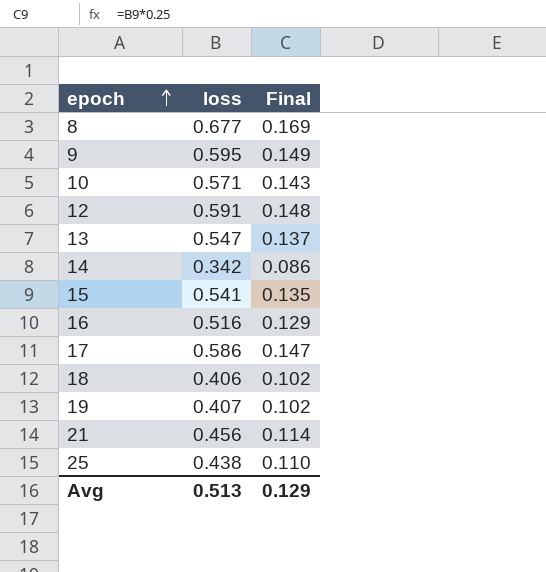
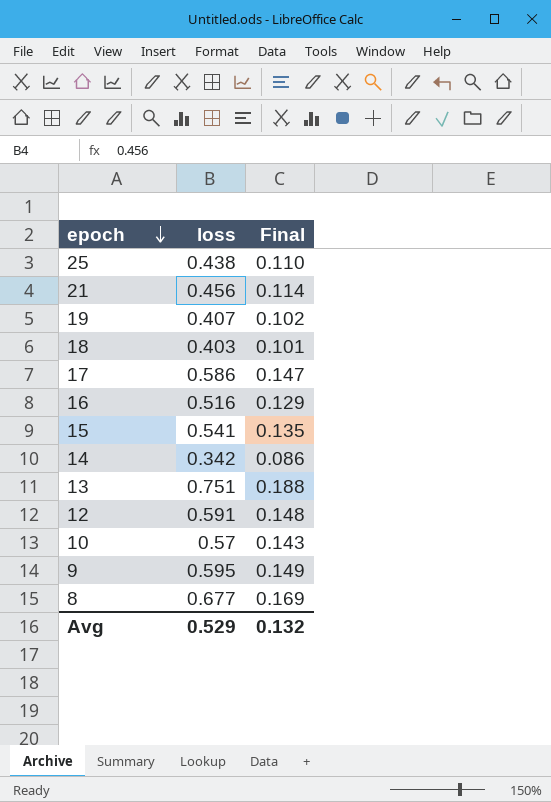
row order: epoch ascending -> epoch descending
18 | loss: 0.406 -> 0.403
18 | Final: 0.102 -> 0.101
13 | loss: 0.547 -> 0.751
13 | Final: 0.137 -> 0.188
10 | loss: 0.571 -> 0.57
Avg | loss: 0.513 -> 0.529
Avg | Final: 0.129 -> 0.132

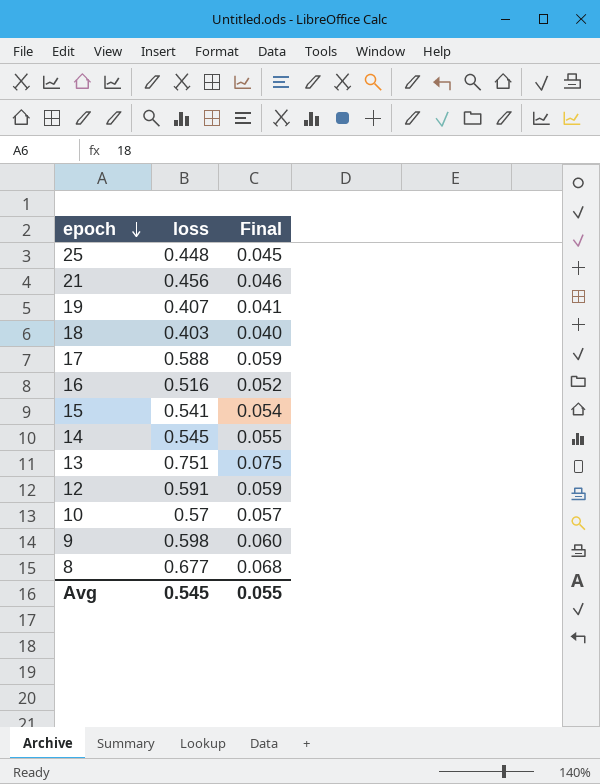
column Final | formula: [loss] * 0.25 -> [loss] * 0.1
25 | loss: 0.438 -> 0.448
17 | loss: 0.586 -> 0.588
14 | loss: 0.342 -> 0.545
9 | loss: 0.595 -> 0.598
Avg | loss: 0.529 -> 0.545
Avg | Final: 0.132 -> 0.055

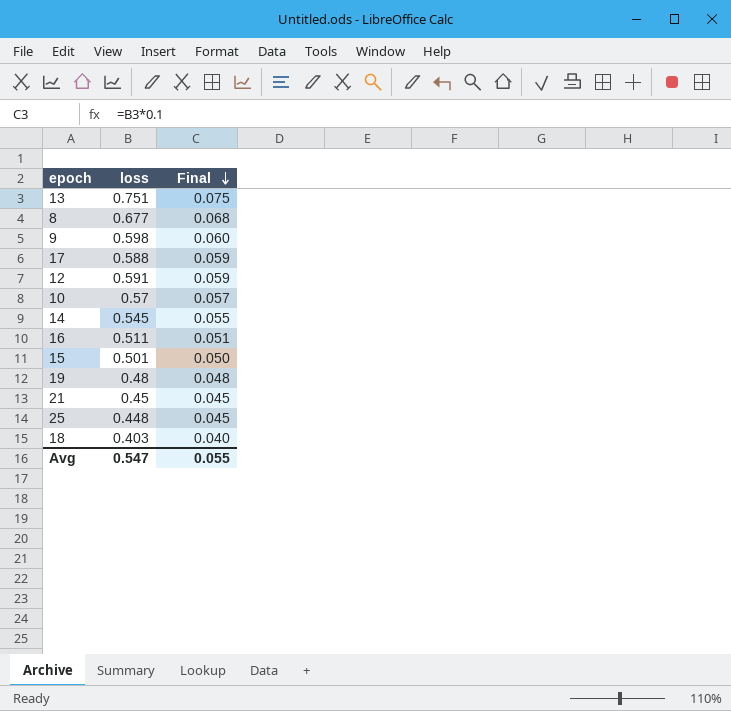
row order: epoch descending -> Final descending
16 | loss: 0.516 -> 0.511
16 | Final: 0.052 -> 0.051
15 | loss: 0.541 -> 0.501
15 | Final: 0.054 -> 0.050
19 | loss: 0.407 -> 0.48
19 | Final: 0.041 -> 0.048
21 | loss: 0.456 -> 0.45
21 | Final: 0.046 -> 0.045
Avg | loss: 0.545 -> 0.547

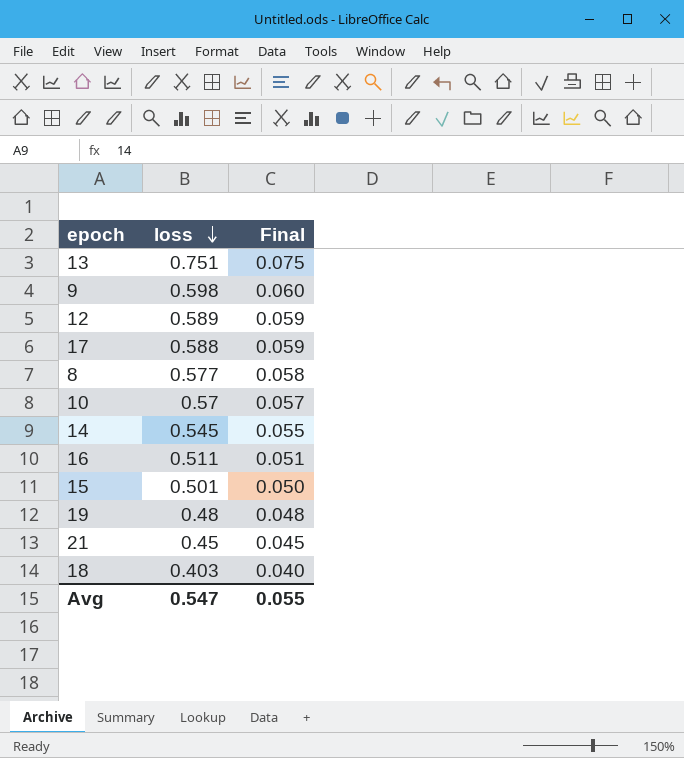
row order: Final descending -> loss descending
row 25: 0.448 | 0.045 -> none
12 | loss: 0.591 -> 0.589
8 | loss: 0.677 -> 0.577
8 | Final: 0.068 -> 0.058

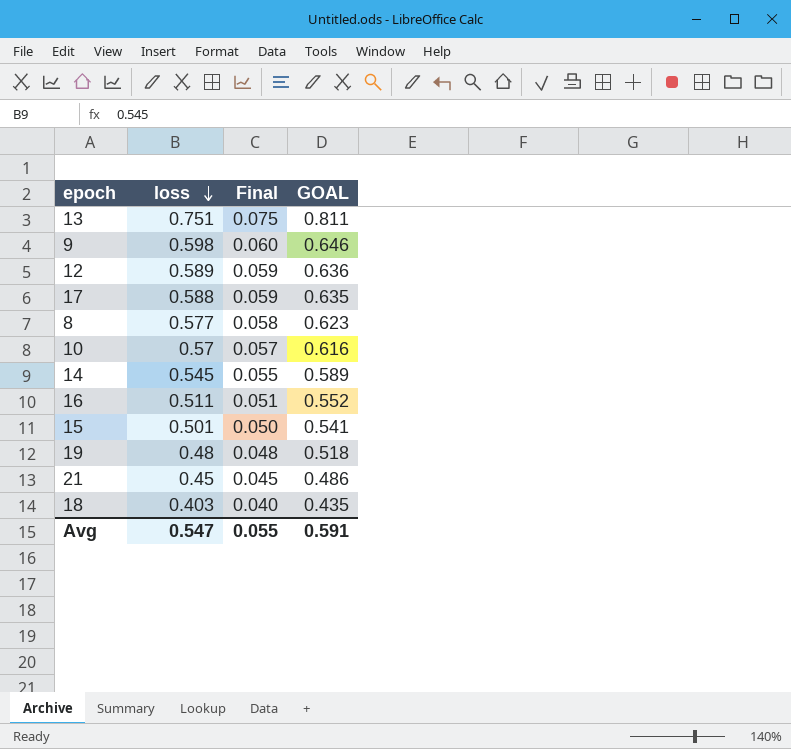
column GOAL | formula: none -> [loss] * 1.08

